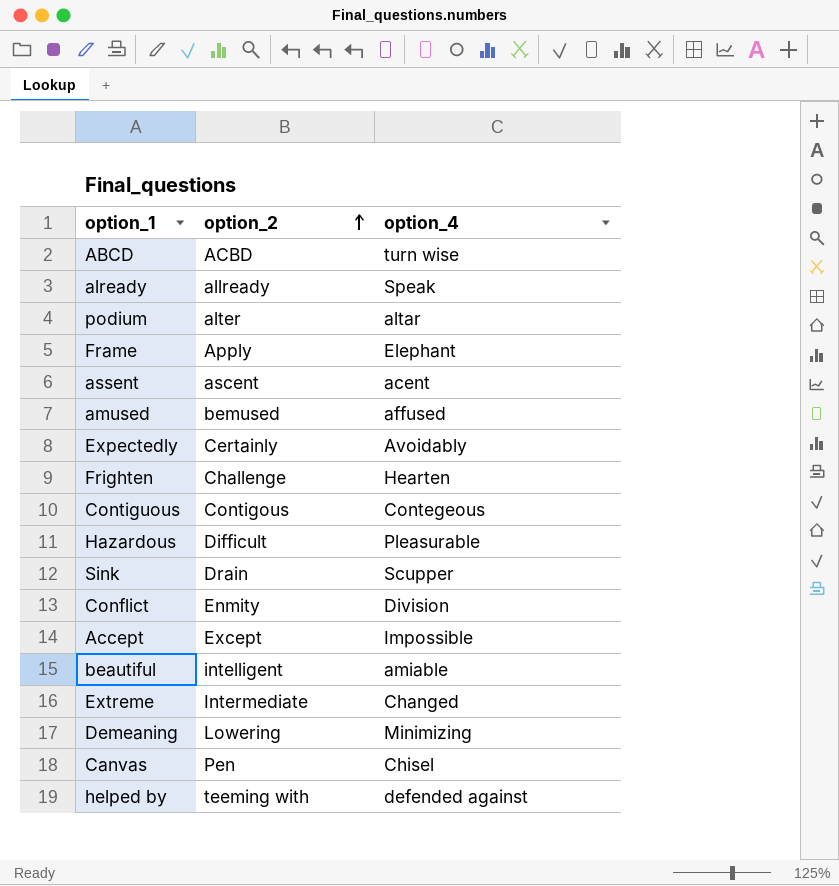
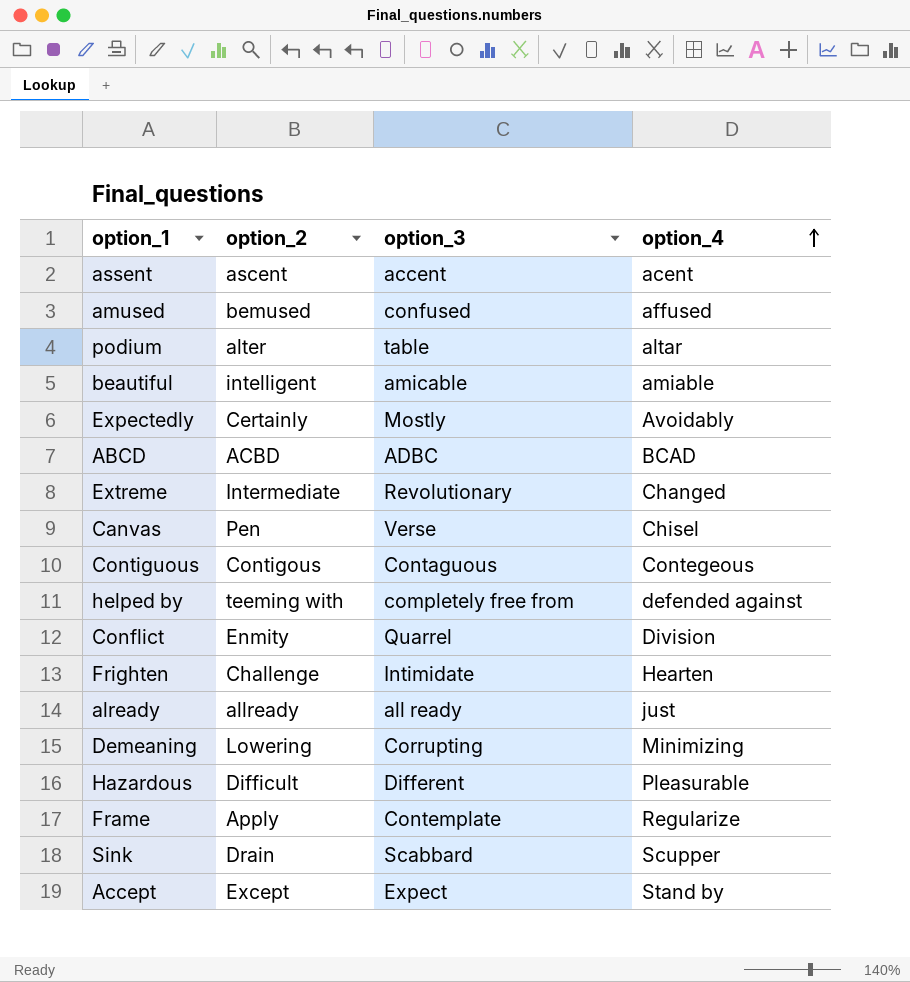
row order: option_2 ascending -> option_4 ascending
column option_3 | position: none -> 3
ABCD | option_4: turn wise -> BCAD
already | option_4: Speak -> just
Frame | option_4: Elephant -> Regularize
Accept | option_4: Impossible -> Stand by

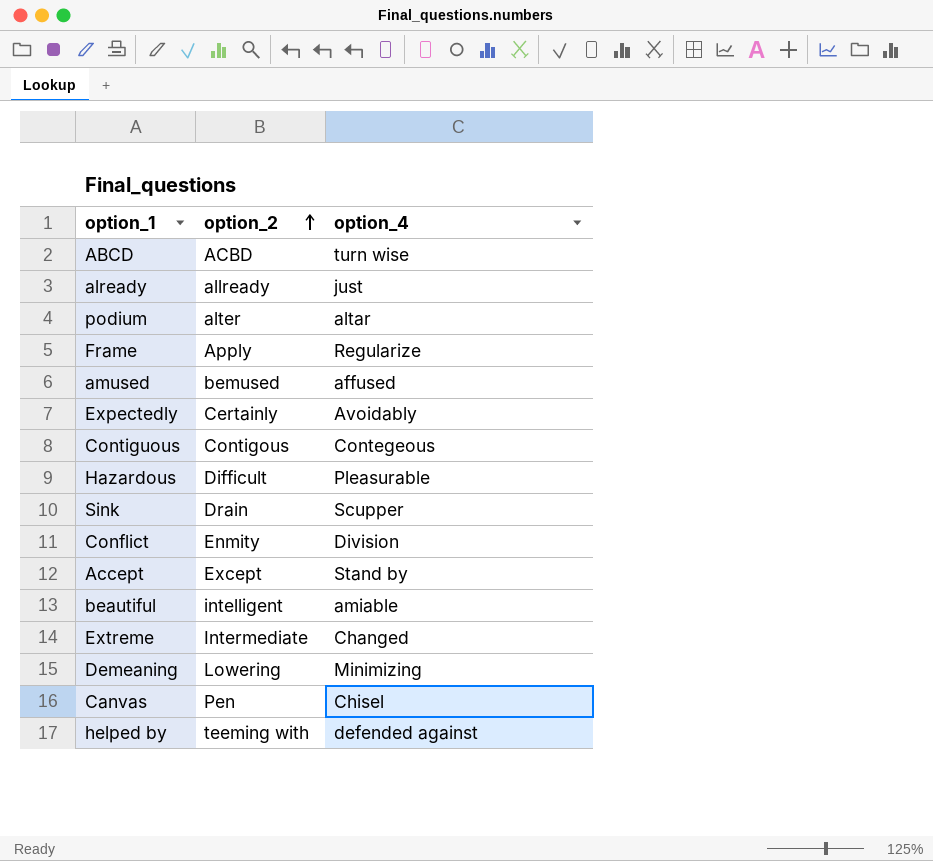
row order: option_4 ascending -> option_2 ascending
column option_3 | position: 3 -> none
row assent: ascent | accent | acent -> none
row Frighten: Challenge | Intimidate | Hearten -> none
ABCD | option_4: BCAD -> turn wise

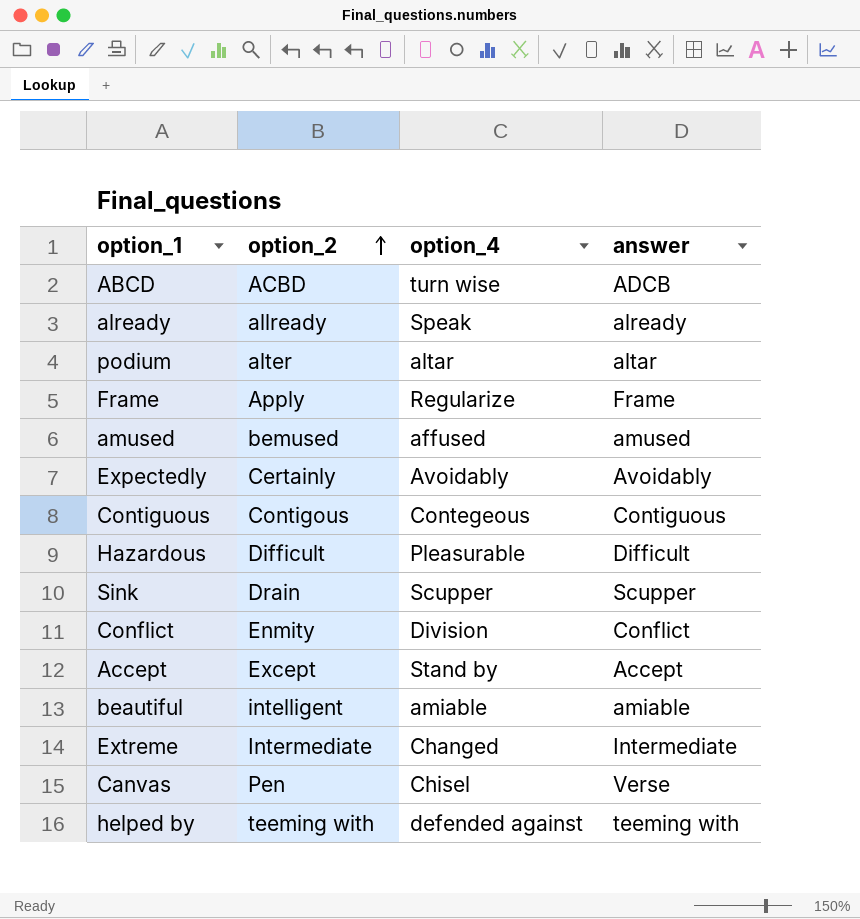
column answer | position: none -> 4
row Demeaning: Lowering | Minimizing -> none
already | option_4: just -> Speak

